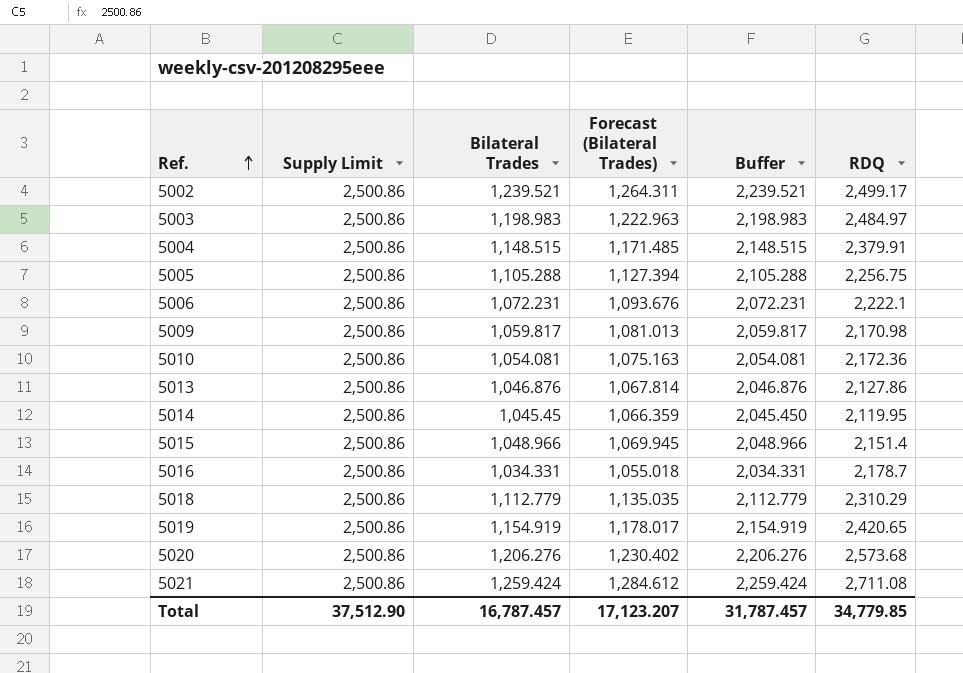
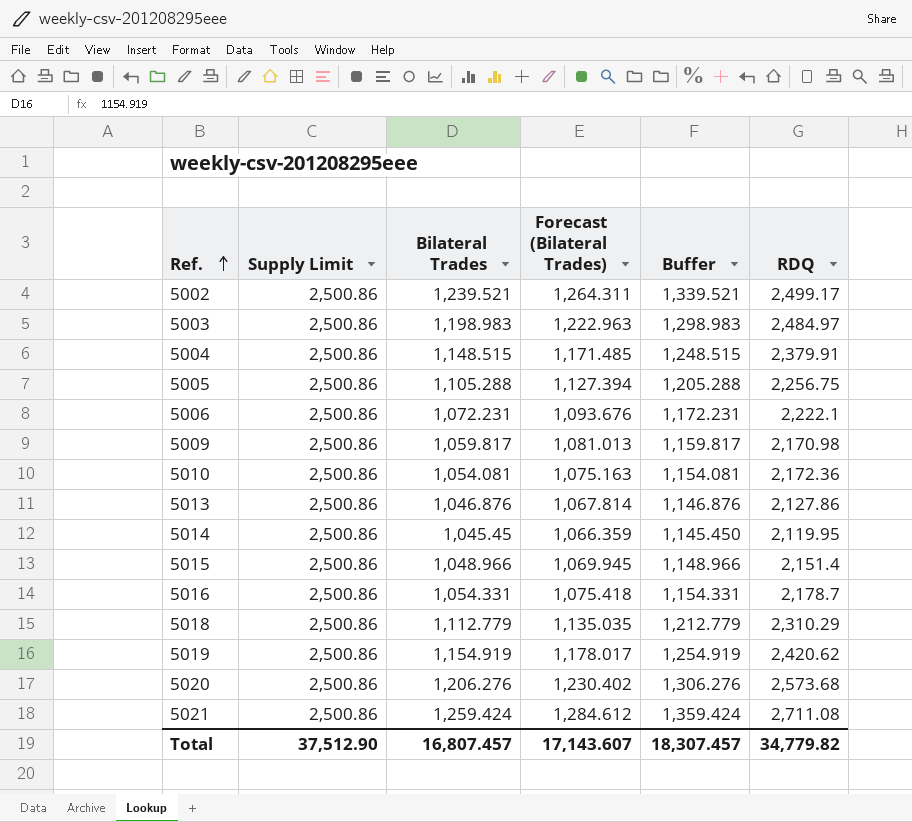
column Buffer | formula: [Bilateral Trades] + 1000 -> [Bilateral Trades] + 100
5016 | Bilateral Trades: 1,034.331 -> 1,054.331
5016 | Forecast (Bilateral Trades): 1,055.018 -> 1,075.418
5019 | RDQ: 2,420.65 -> 2,420.62
Total | Bilateral Trades: 16,787.457 -> 16,807.457
Total | Forecast (Bilateral Trades): 17,123.207 -> 17,143.607
Total | Buffer: 31,787.457 -> 18,307.457
Total | RDQ: 34,779.85 -> 34,779.82

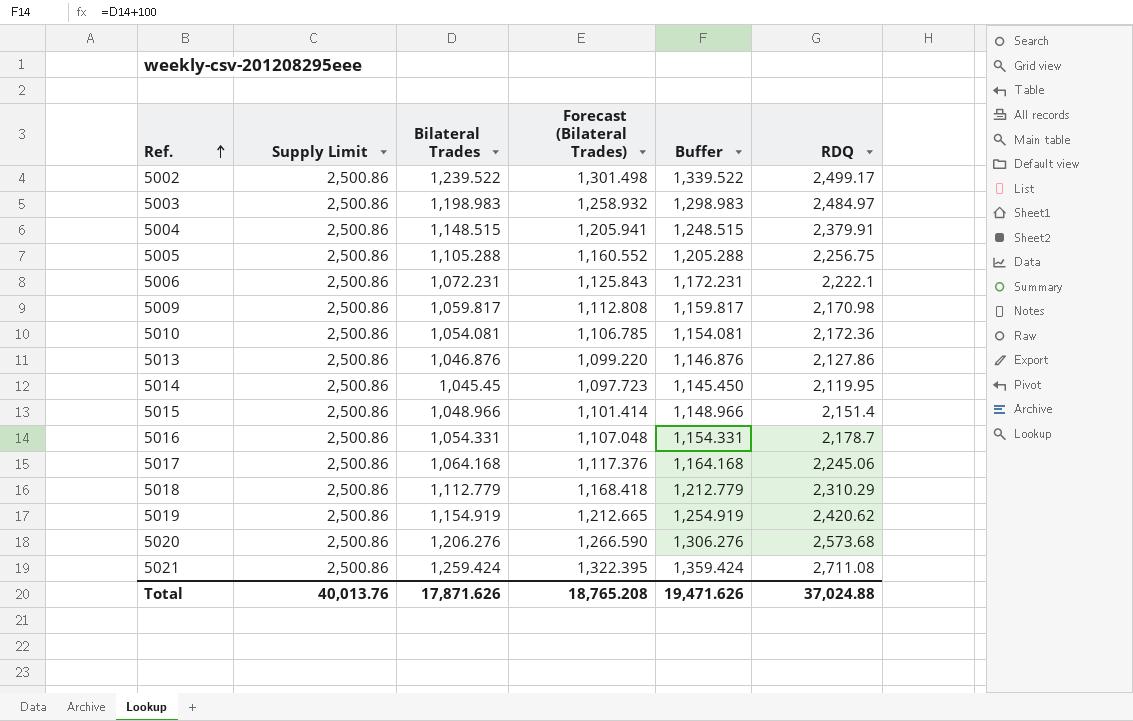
column Forecast (Bilateral Trades) | formula: [Bilateral Trades] * 1.02 -> [Bilateral Trades] * 1.05
5002 | Bilateral Trades: 1,239.521 -> 1,239.522
5002 | Buffer: 1,339.521 -> 1,339.522
row 5017: none -> 2,500.86 | 1,064.168 | 1,117.376 | 1,164.168 | 2,245.06
Total | Supply Limit: 37,512.90 -> 40,013.76
Total | Bilateral Trades: 16,807.457 -> 17,871.626
Total | Forecast (Bilateral Trades): 17,143.607 -> 18,765.208
Total | Buffer: 18,307.457 -> 19,471.626
Total | RDQ: 34,779.82 -> 37,024.88

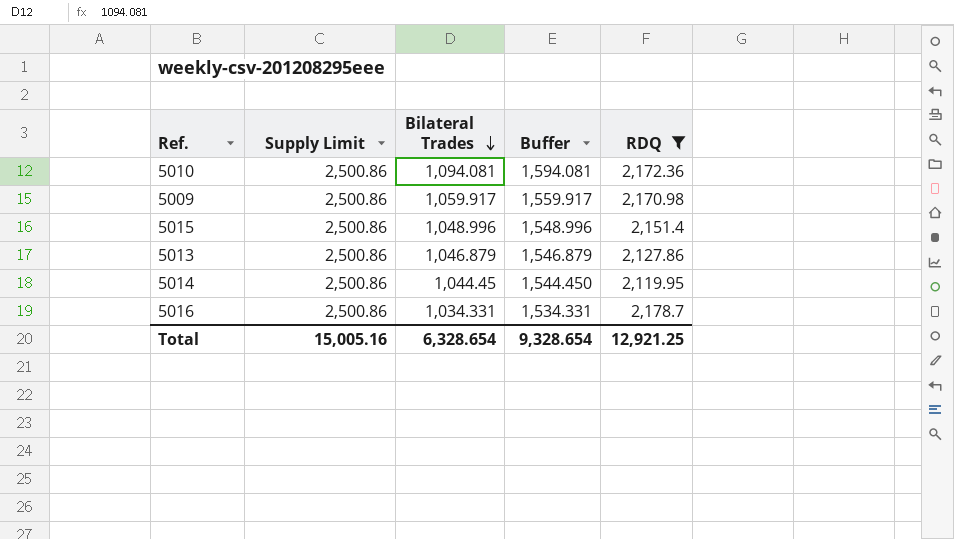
filter: none -> RDQ <= 2,178.7
row order: Ref. ascending -> Bilateral Trades descending
column Forecast (Bilateral Trades) | formula: [Bilateral Trades] * 1.05 -> none
column Buffer | formula: [Bilateral Trades] + 100 -> [Bilateral Trades] + 500
5010 | Bilateral Trades: 1,054.081 -> 1,094.081
5009 | Bilateral Trades: 1,059.817 -> 1,059.917
5015 | Bilateral Trades: 1,048.966 -> 1,048.996
5013 | Bilateral Trades: 1,046.876 -> 1,046.879
5014 | Bilateral Trades: 1,045.45 -> 1,044.45
5016 | Bilateral Trades: 1,054.331 -> 1,034.331
Total | Supply Limit: 40,013.76 -> 15,005.16
Total | Bilateral Trades: 17,871.626 -> 6,328.654
Total | Buffer: 19,471.626 -> 9,328.654
Total | RDQ: 37,024.88 -> 12,921.25

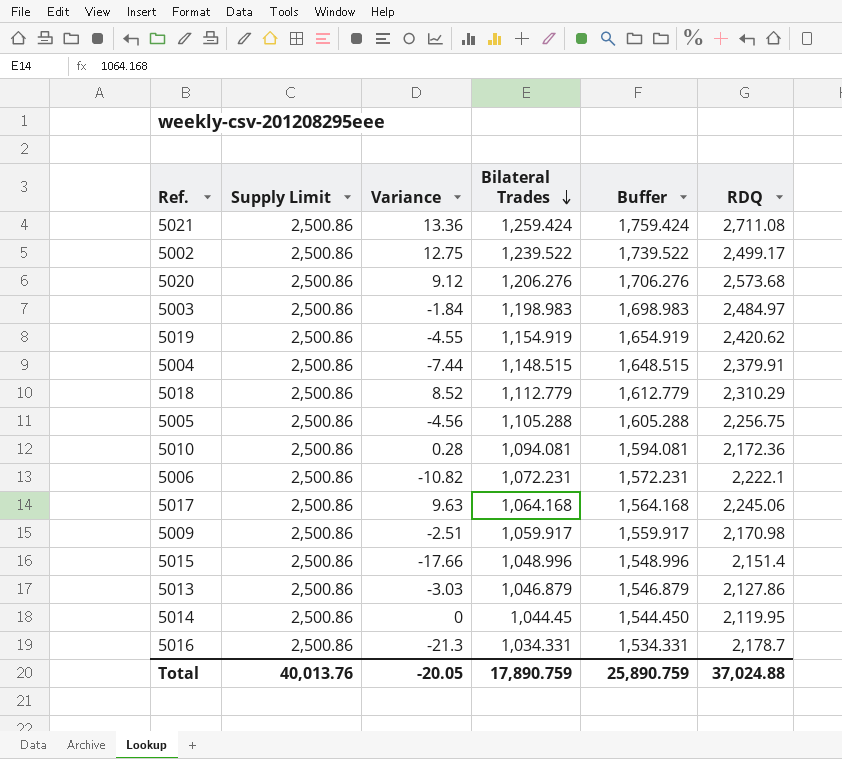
filter: RDQ <= 2,178.7 -> none
column Variance | position: none -> 3
Total | Supply Limit: 15,005.16 -> 40,013.76
Total | Bilateral Trades: 6,328.654 -> 17,890.759
Total | Buffer: 9,328.654 -> 25,890.759
Total | RDQ: 12,921.25 -> 37,024.88

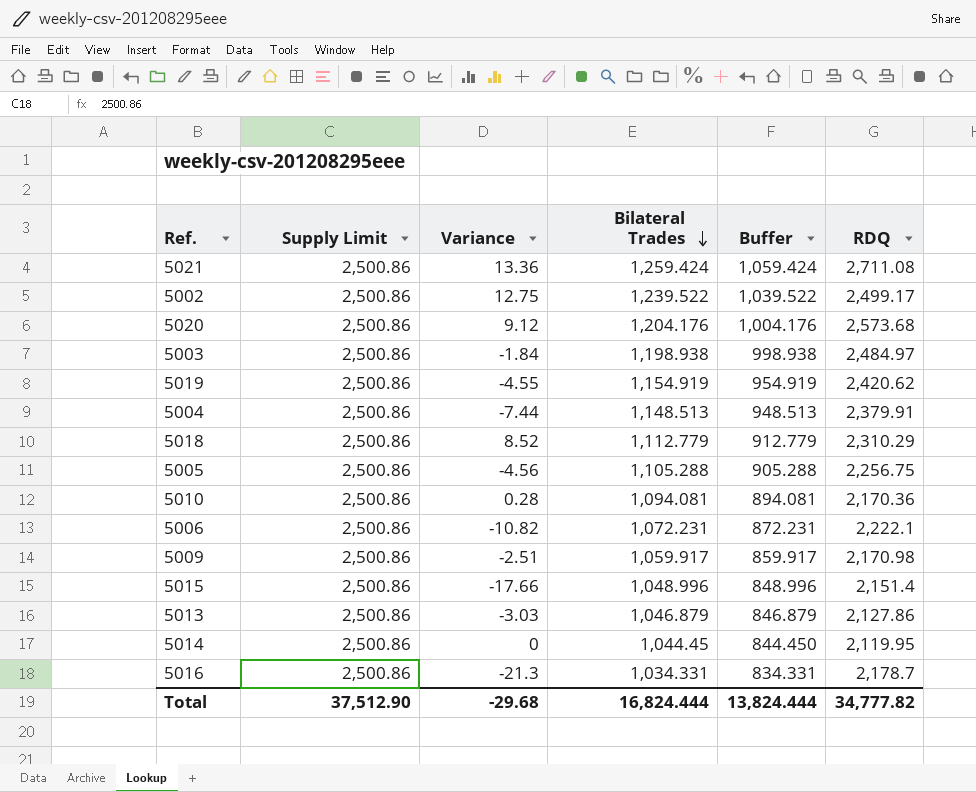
column Buffer | formula: [Bilateral Trades] + 500 -> [Bilateral Trades] - 200
row 5017: 2,500.86 | 9.63 | 1,064.168 | 1,564.168 | 2,245.06 -> none
5020 | Bilateral Trades: 1,206.276 -> 1,204.176
5003 | Bilateral Trades: 1,198.983 -> 1,198.938
5004 | Bilateral Trades: 1,148.515 -> 1,148.513
5010 | RDQ: 2,172.36 -> 2,170.36
Total | Supply Limit: 40,013.76 -> 37,512.90
Total | Variance: -20.05 -> -29.68
Total | Bilateral Trades: 17,890.759 -> 16,824.444
Total | Buffer: 25,890.759 -> 13,824.444
Total | RDQ: 37,024.88 -> 34,777.82

